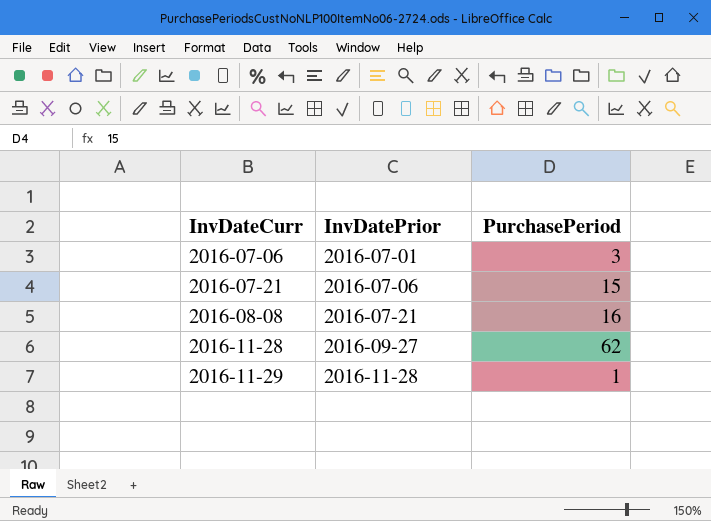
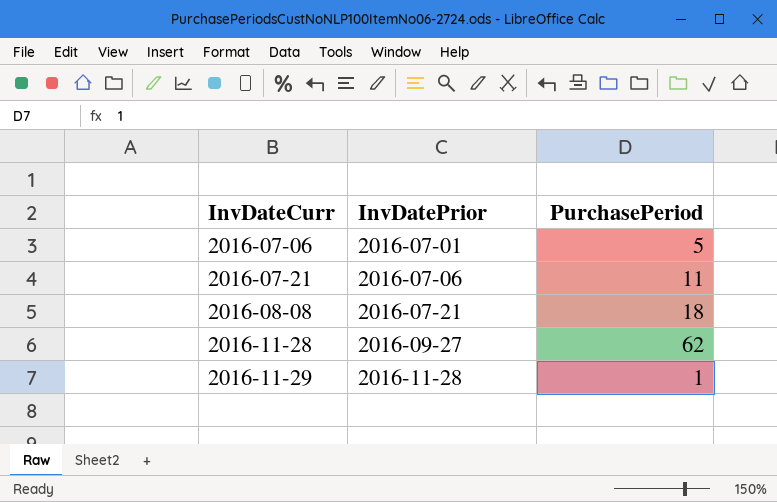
2016-07-06 | PurchasePeriod: 3 -> 5
2016-07-21 | PurchasePeriod: 15 -> 11
2016-08-08 | PurchasePeriod: 16 -> 18

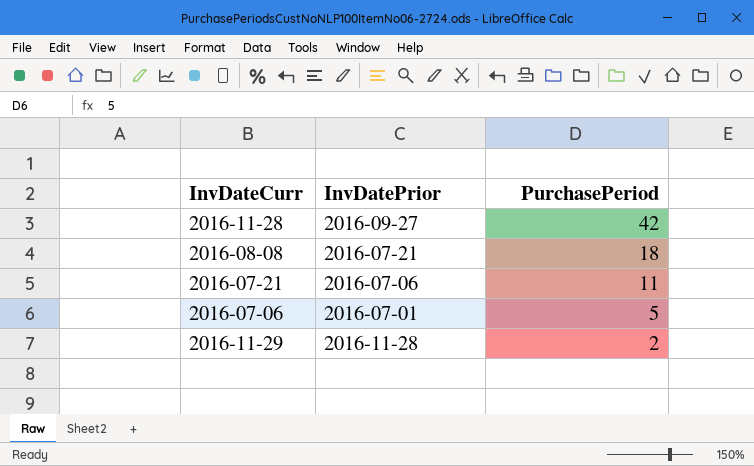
row order: InvDateCurr ascending -> PurchasePeriod descending
2016-11-28 | PurchasePeriod: 62 -> 42
2016-11-29 | PurchasePeriod: 1 -> 2

